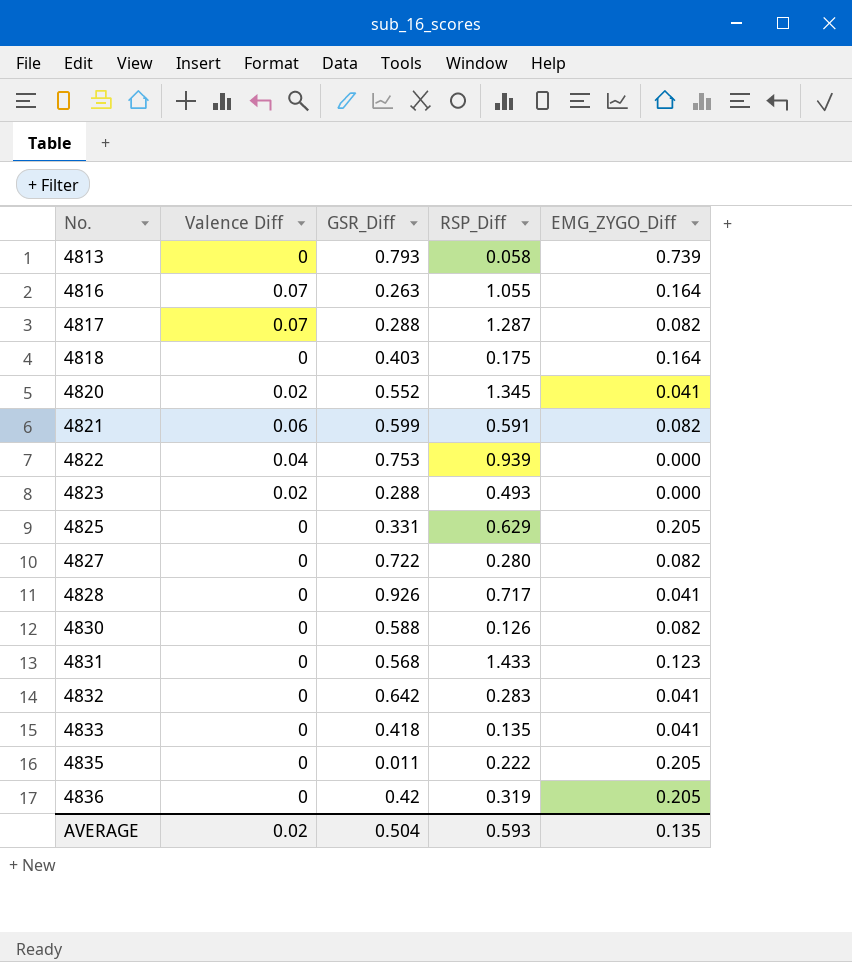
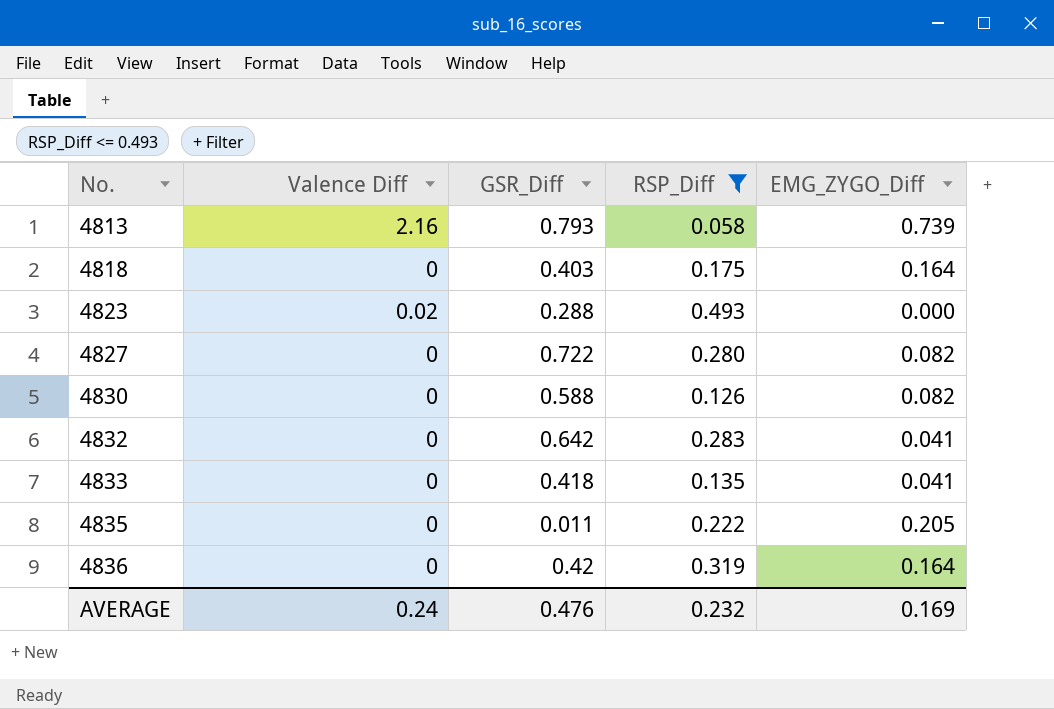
filter: none -> RSP_Diff <= 0.493
4813 | Valence Diff: 0 -> 2.16
4836 | EMG_ZYGO_Diff: 0.205 -> 0.164
AVERAGE | Valence Diff: 0.02 -> 0.24
AVERAGE | GSR_Diff: 0.504 -> 0.476
AVERAGE | RSP_Diff: 0.593 -> 0.232
AVERAGE | EMG_ZYGO_Diff: 0.135 -> 0.169

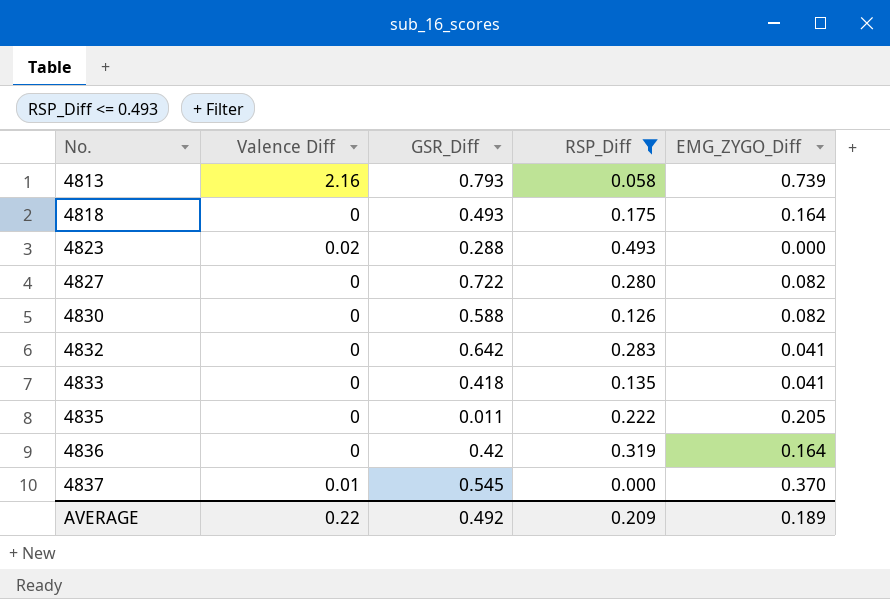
4818 | GSR_Diff: 0.403 -> 0.493
row 4837: none -> 0.01 | 0.545 | 0.000 | 0.370
AVERAGE | Valence Diff: 0.24 -> 0.22
AVERAGE | GSR_Diff: 0.476 -> 0.492
AVERAGE | RSP_Diff: 0.232 -> 0.209
AVERAGE | EMG_ZYGO_Diff: 0.169 -> 0.189

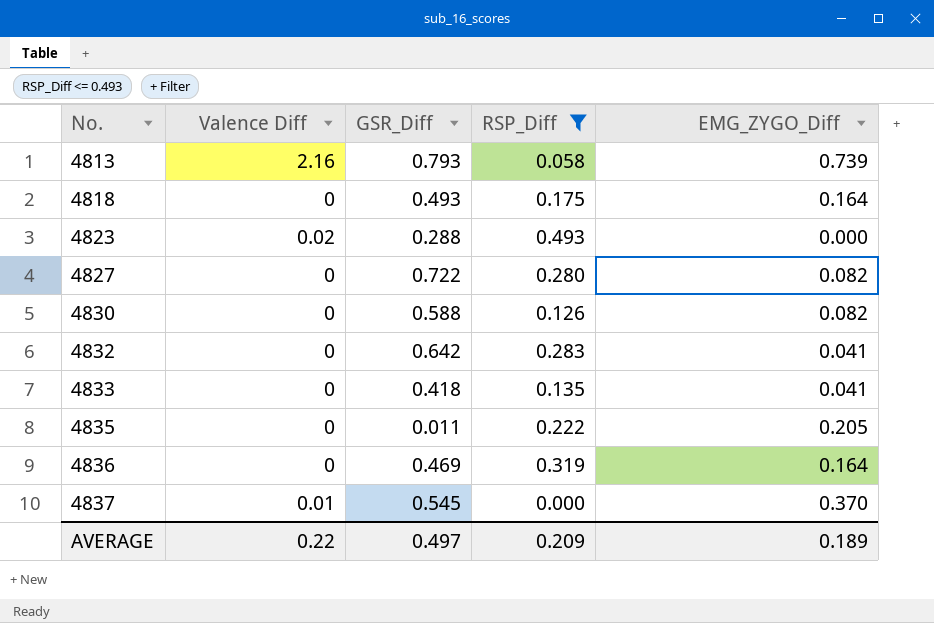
4836 | GSR_Diff: 0.42 -> 0.469
AVERAGE | GSR_Diff: 0.492 -> 0.497

